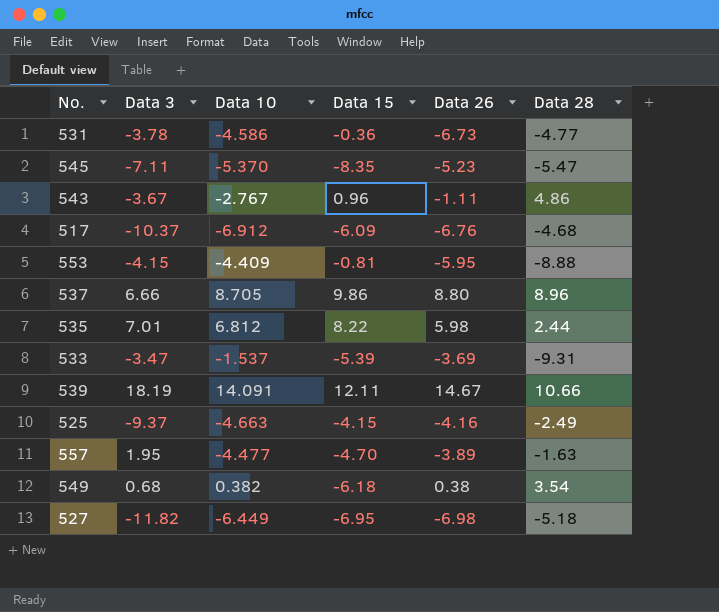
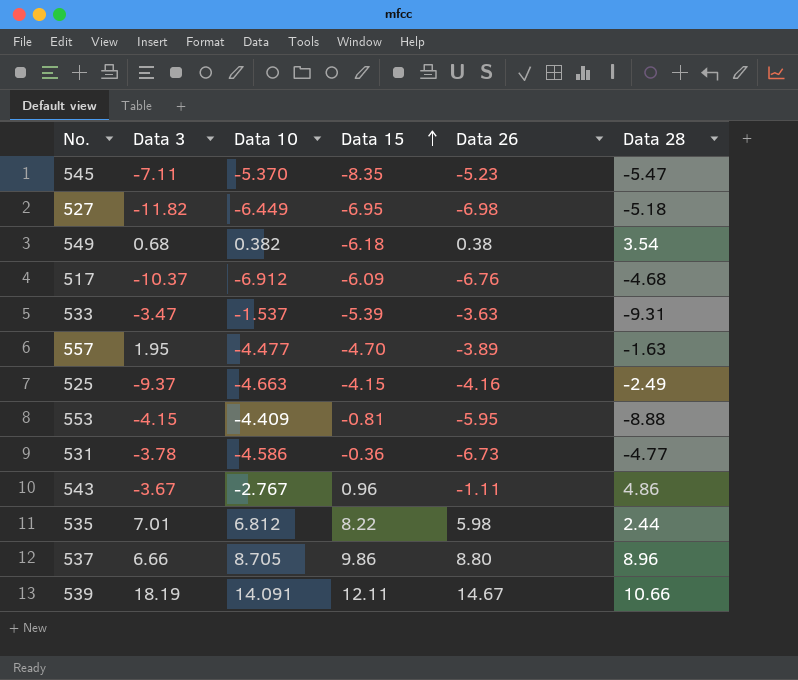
row order: none -> Data 15 ascending
533 | Data 26: -3.69 -> -3.63

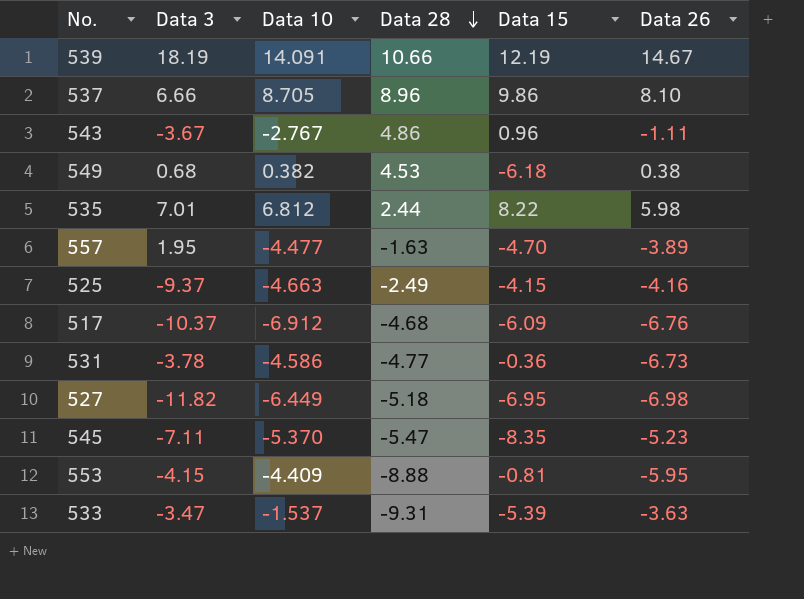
row order: Data 15 ascending -> Data 28 descending
column Data 28 | position: 6 -> 4
539 | Data 15: 12.11 -> 12.19
537 | Data 26: 8.80 -> 8.10
549 | Data 28: 3.54 -> 4.53

